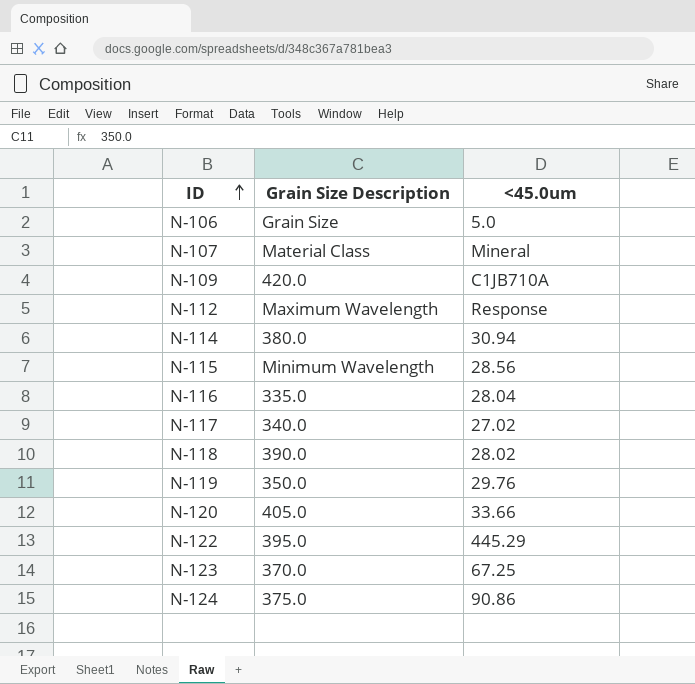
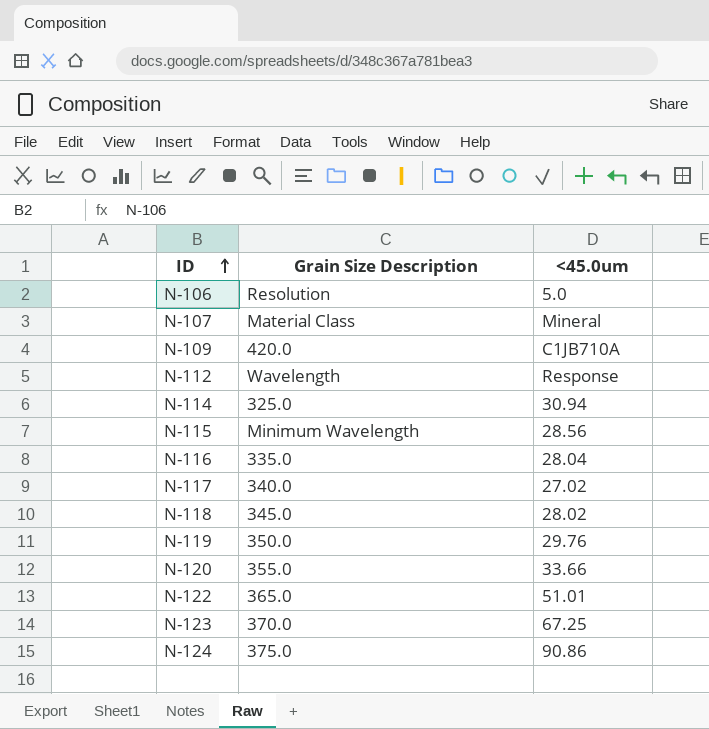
N-106 | Grain Size Description: Grain Size -> Resolution
N-112 | Grain Size Description: Maximum Wavelength -> Wavelength
N-114 | Grain Size Description: 380.0 -> 325.0
N-118 | Grain Size Description: 390.0 -> 345.0
N-120 | Grain Size Description: 405.0 -> 355.0
N-122 | Grain Size Description: 395.0 -> 365.0
N-122 | <45.0um: 445.29 -> 51.01

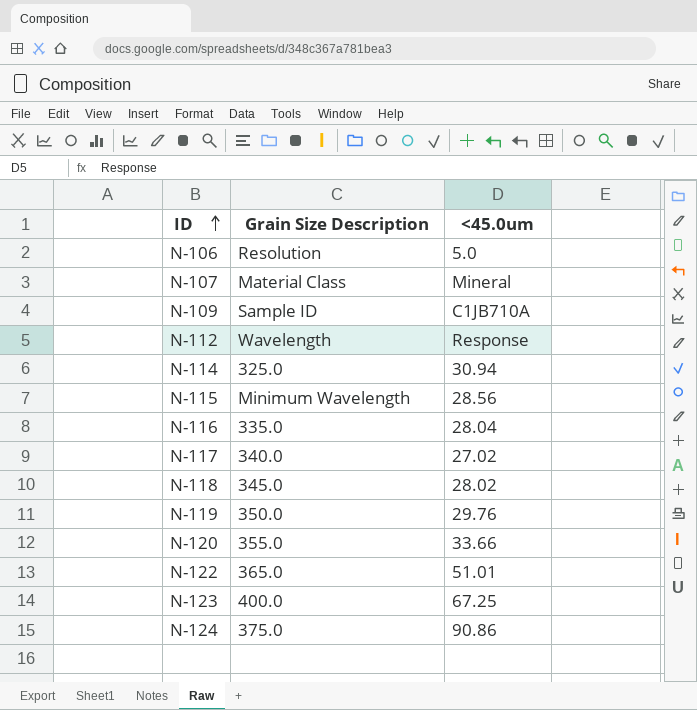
N-109 | Grain Size Description: 420.0 -> Sample ID
N-123 | Grain Size Description: 370.0 -> 400.0

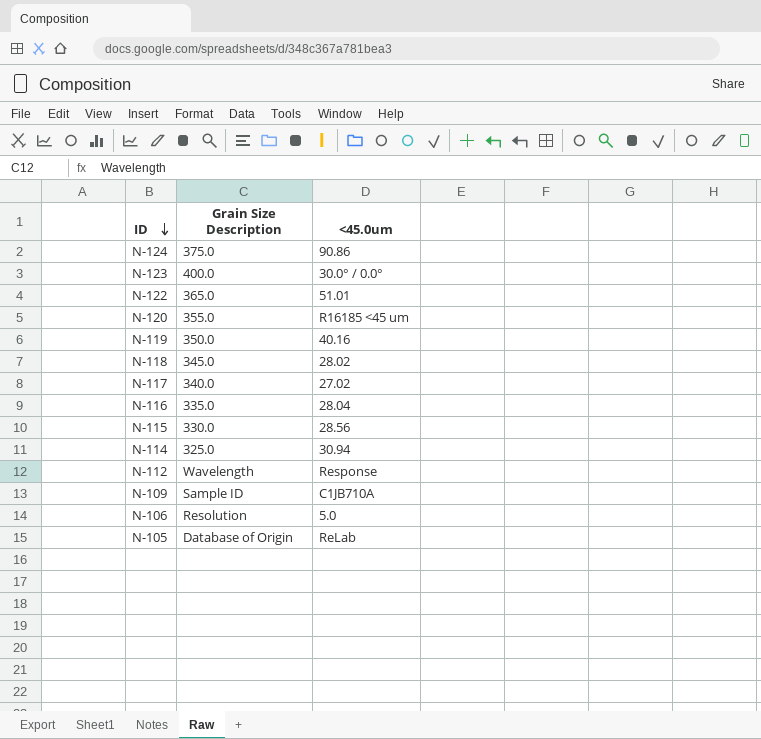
row order: ID ascending -> ID descending
row N-107: Material Class | Mineral -> none
N-123 | <45.0um: 67.25 -> 30.0° / 0.0°
N-120 | <45.0um: 33.66 -> R16185 <45 um
N-119 | <45.0um: 29.76 -> 40.16
N-115 | Grain Size Description: Minimum Wavelength -> 330.0
row N-105: none -> Database of Origin | ReLab

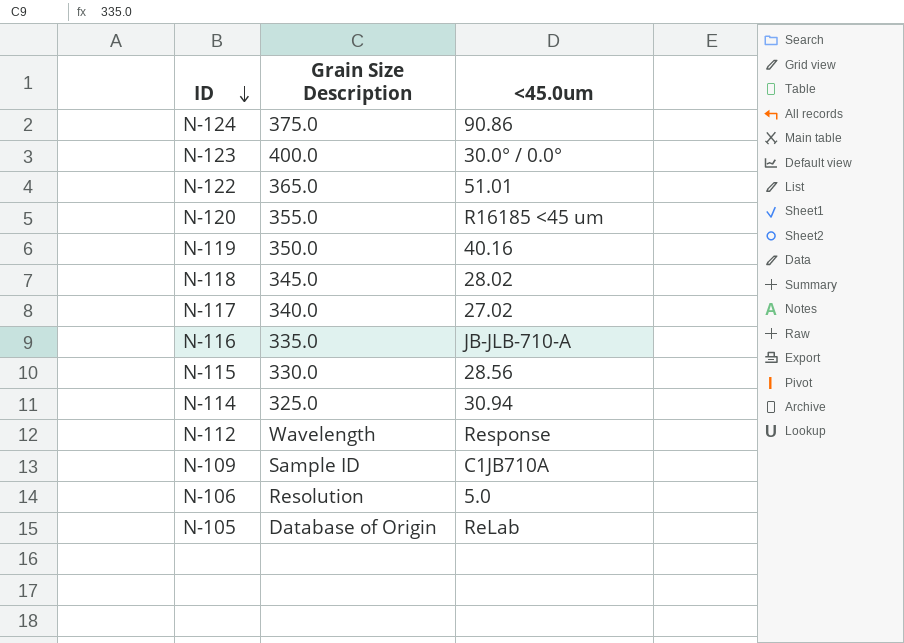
N-116 | <45.0um: 28.04 -> JB-JLB-710-A

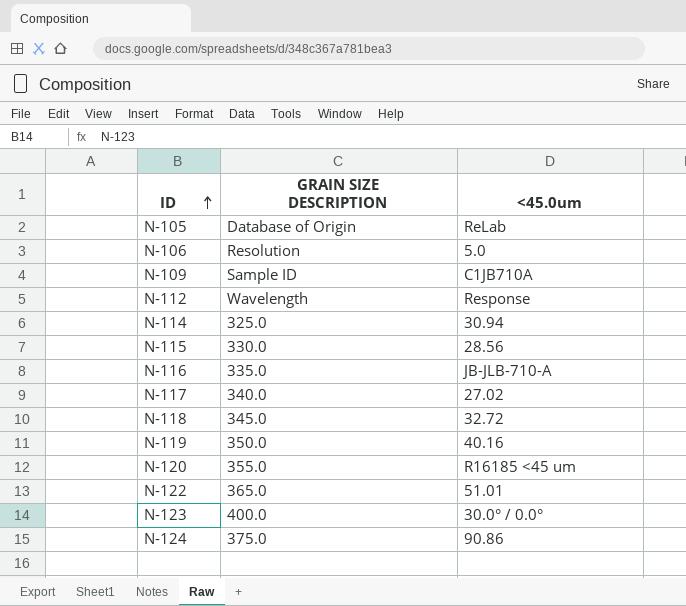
row order: ID descending -> ID ascending
column name: Grain Size Description -> GRAIN SIZE DESCRIPTION
N-118 | <45.0um: 28.02 -> 32.72

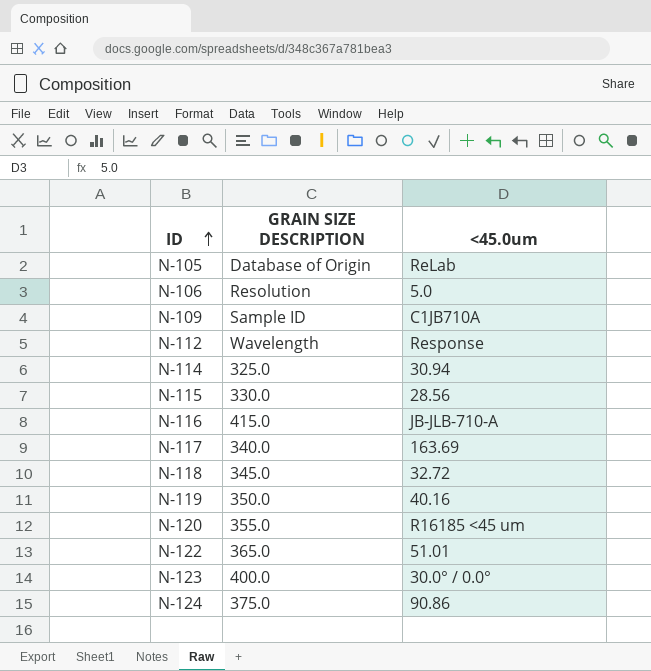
N-116 | GRAIN SIZE DESCRIPTION: 335.0 -> 415.0
N-117 | <45.0um: 27.02 -> 163.69

